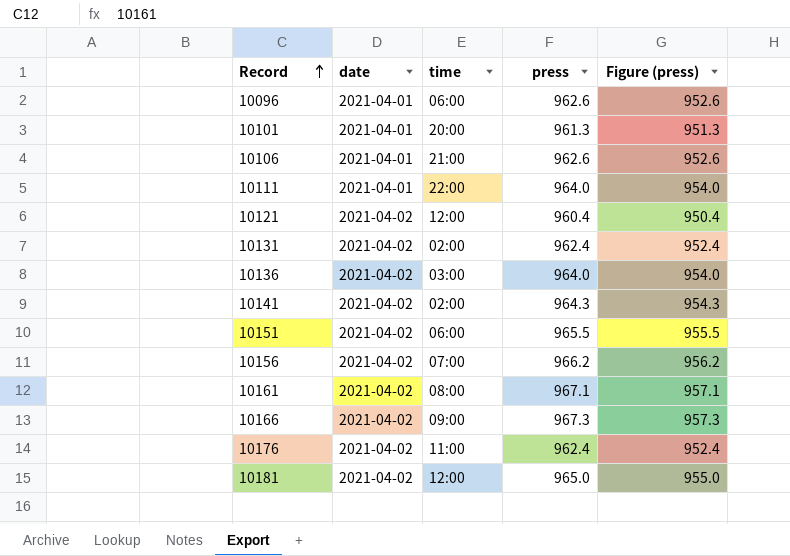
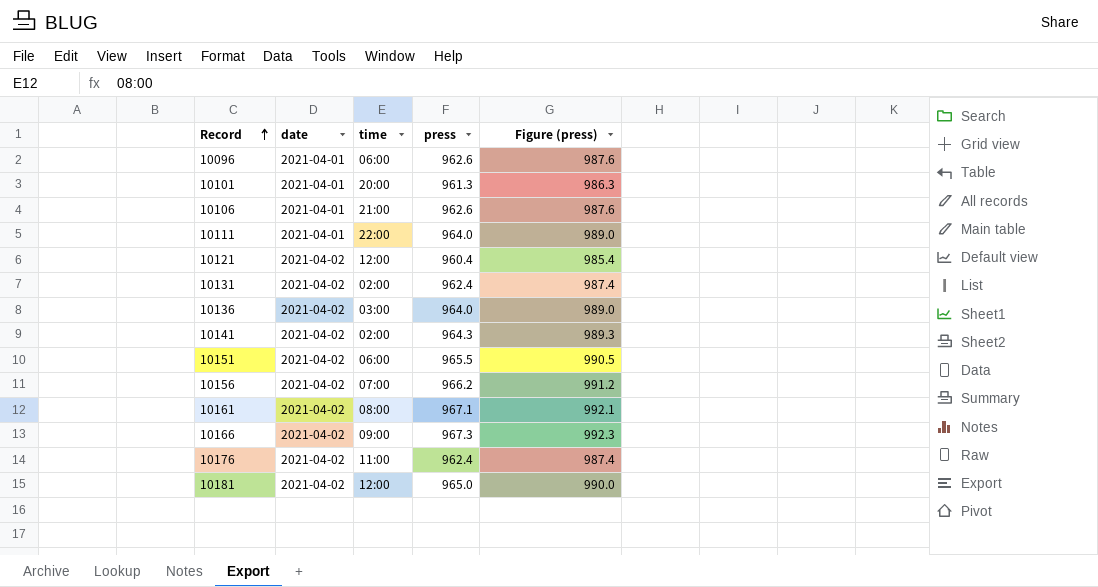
column Figure (press) | formula: [press] - 10 -> [press] + 25

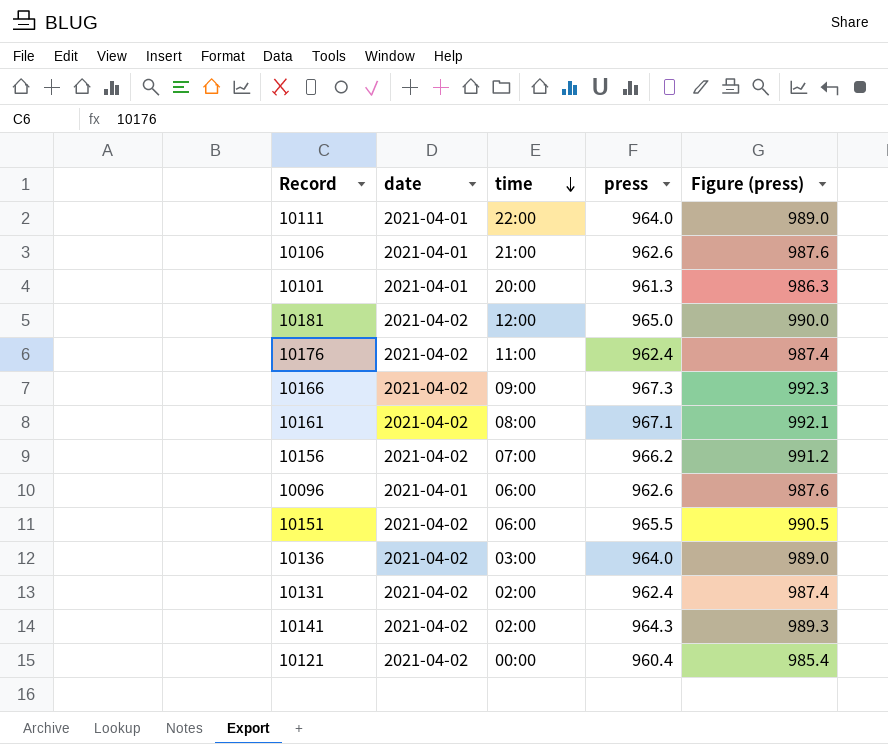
row order: Record ascending -> time descending
10121 | time: 12:00 -> 00:00

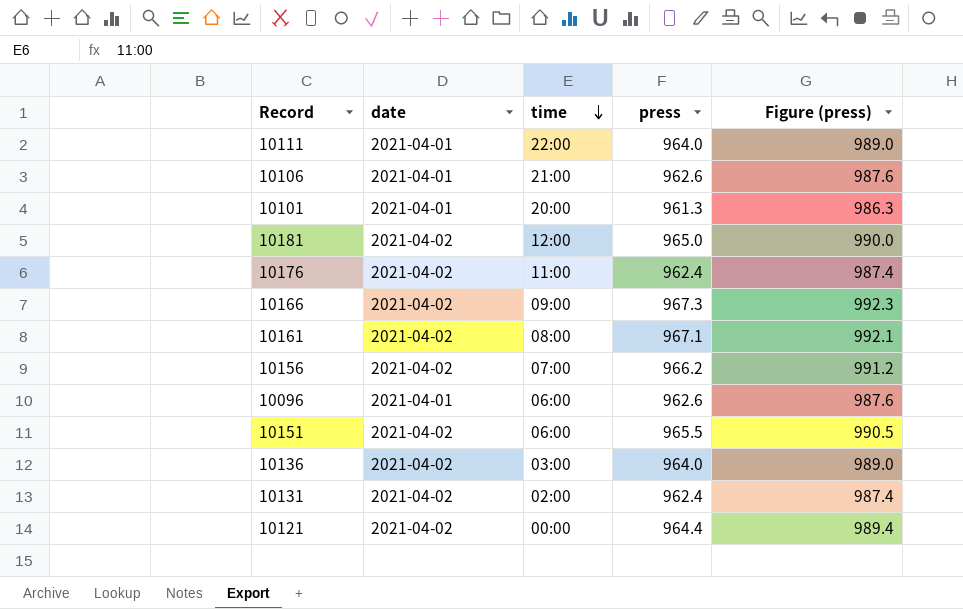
row 10141: 2021-04-02 | 02:00 | 964.3 | 989.3 -> none
10121 | press: 960.4 -> 964.4
10121 | Figure (press): 985.4 -> 989.4

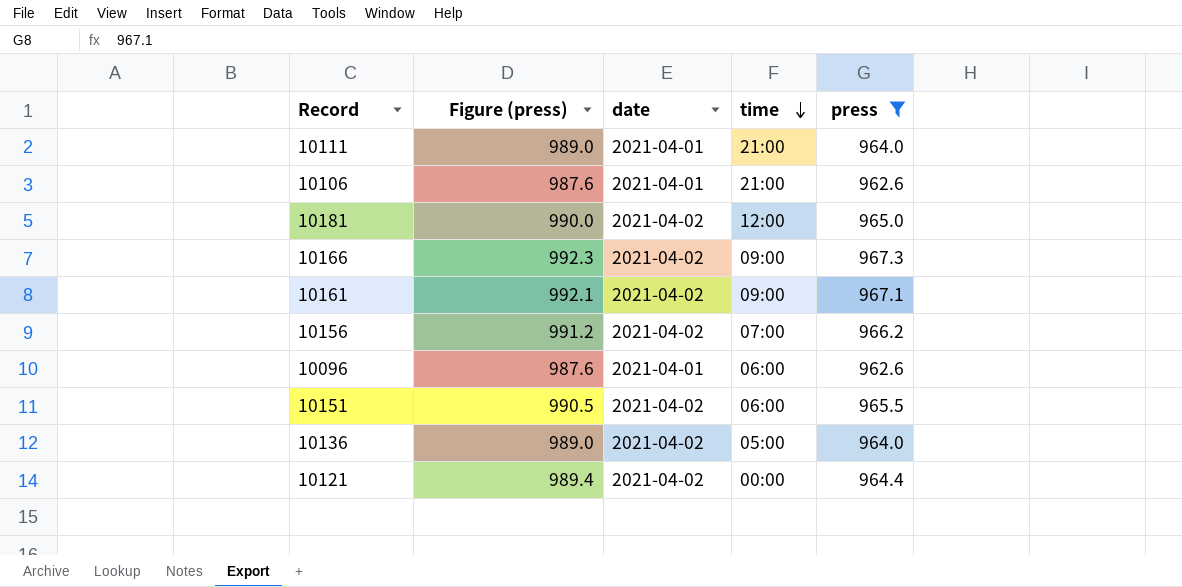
filter: none -> press >= 962.6
column Figure (press) | position: 5 -> 2
10111 | time: 22:00 -> 21:00
10161 | time: 08:00 -> 09:00
10136 | time: 03:00 -> 05:00

